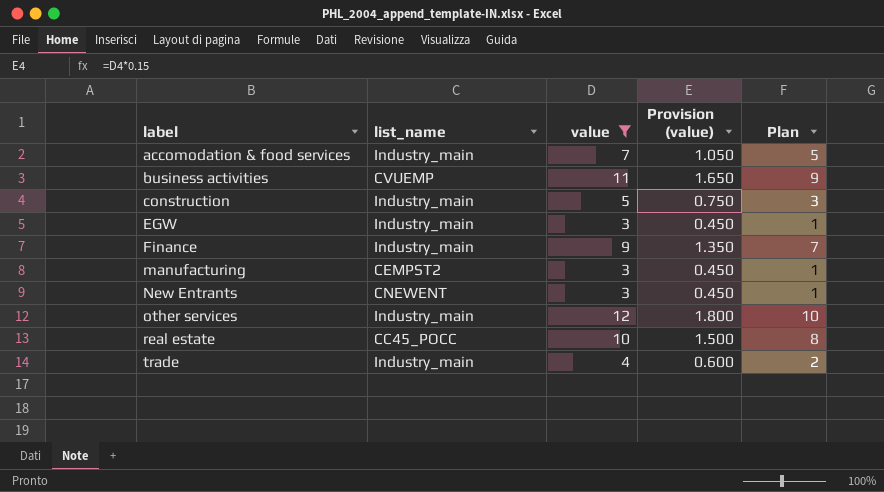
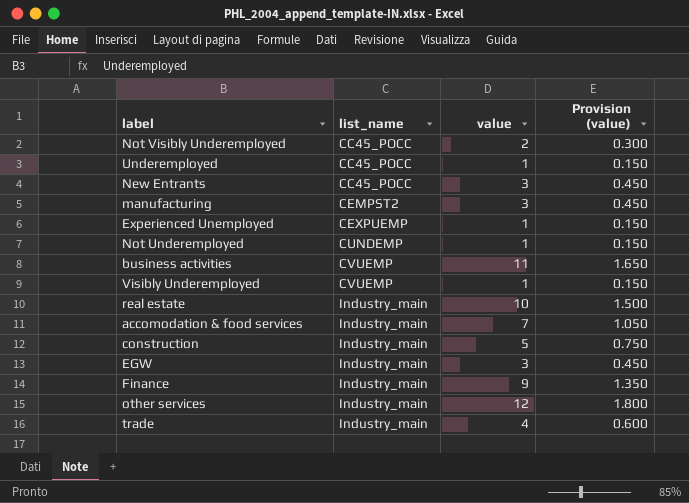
filter: value >= 3 -> none
row order: label ascending -> list_name ascending
column Plan | formula: [value] - 2 -> none
New Entrants | list_name: CNEWENT -> CC45_POCC
real estate | list_name: CC45_POCC -> Industry_main

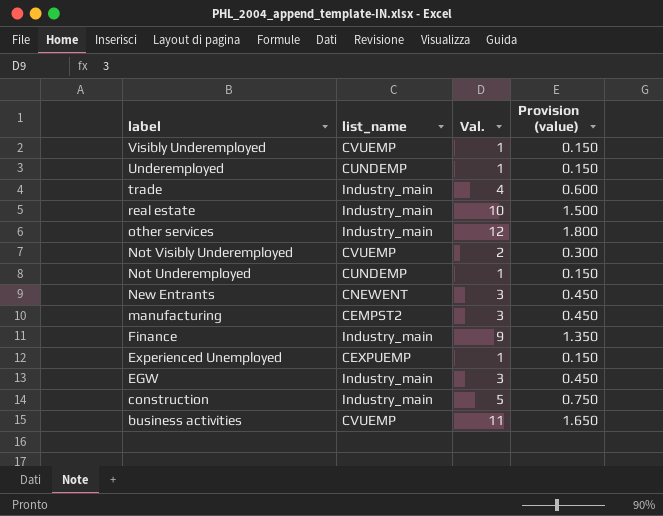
row order: list_name ascending -> label descending
column name: value -> Val.
row accomodation & food services: Industry_main | 7 | 1.050 -> none
Underemployed | list_name: CC45_POCC -> CUNDEMP
Not Visibly Underemployed | list_name: CC45_POCC -> CVUEMP
New Entrants | list_name: CC45_POCC -> CNEWENT

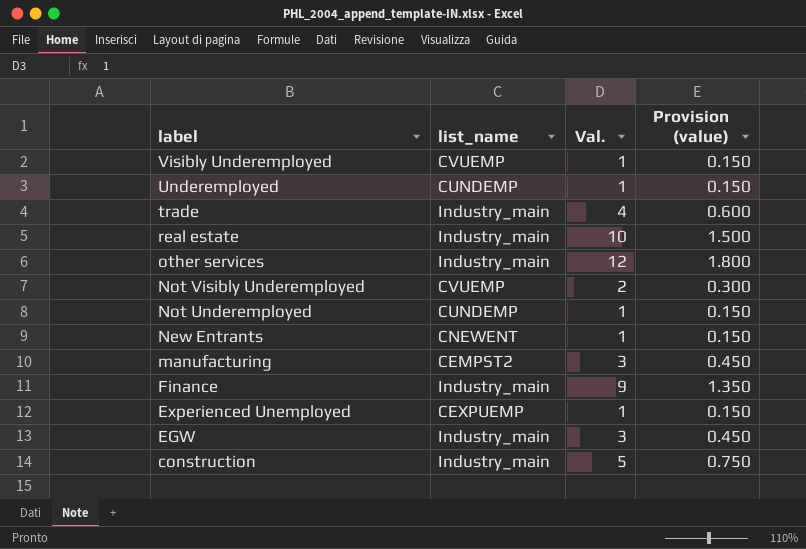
row business activities: CVUEMP | 11 | 1.650 -> none
New Entrants | Val.: 3 -> 1
New Entrants | Provision (value): 0.450 -> 0.150

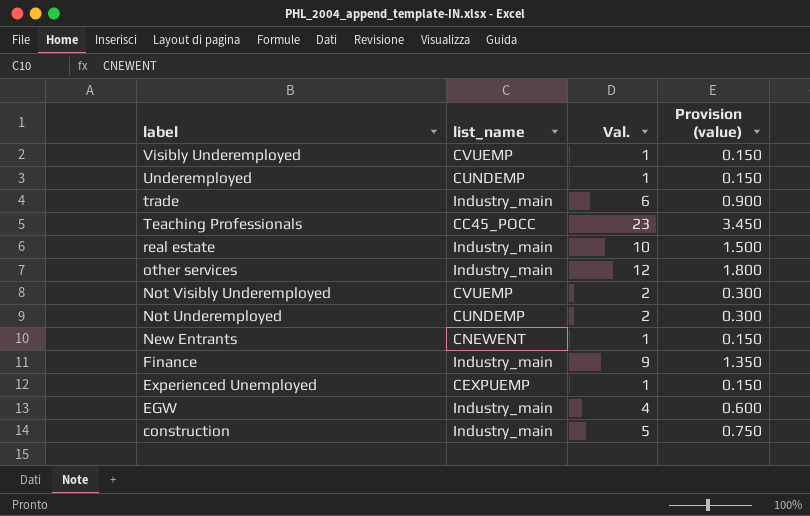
row manufacturing: CEMPST2 | 3 | 0.450 -> none
trade | Val.: 4 -> 6
trade | Provision (value): 0.600 -> 0.900
row Teaching Professionals: none -> CC45_POCC | 23 | 3.450
Not Underemployed | Val.: 1 -> 2
Not Underemployed | Provision (value): 0.150 -> 0.300
EGW | Val.: 3 -> 4
EGW | Provision (value): 0.450 -> 0.600

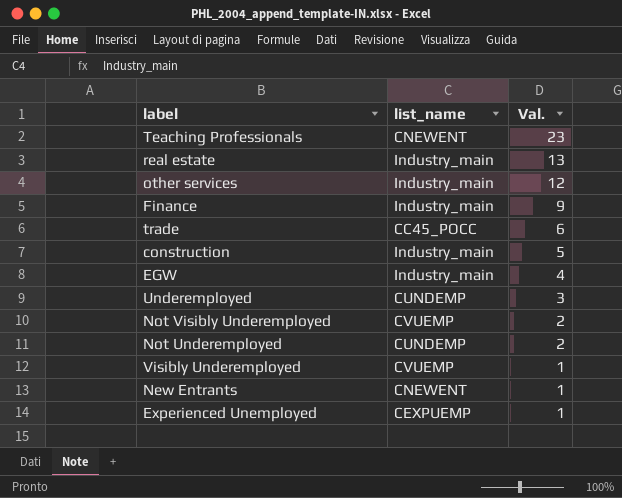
row order: label descending -> Val. descending
column Provision (value) | formula: [Val.] * 0.15 -> none
Teaching Professionals | list_name: CC45_POCC -> CNEWENT
real estate | Val.: 10 -> 13
trade | list_name: Industry_main -> CC45_POCC
Underemployed | Val.: 1 -> 3

